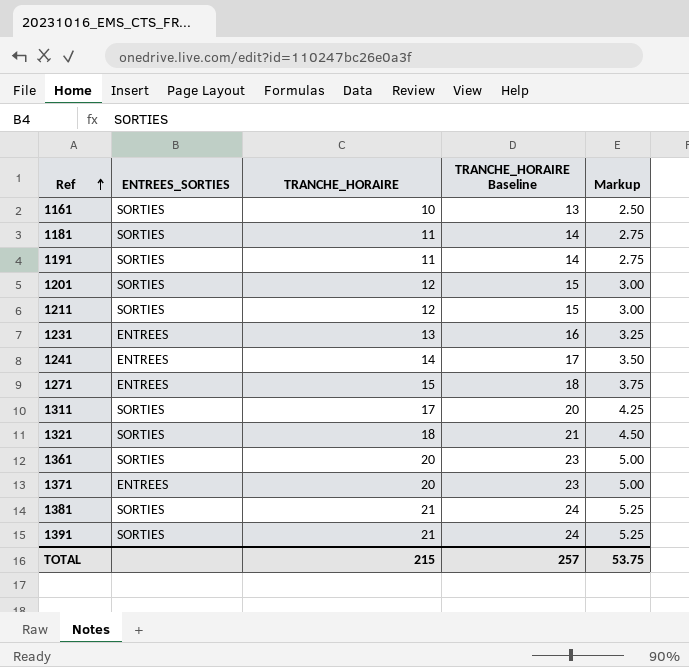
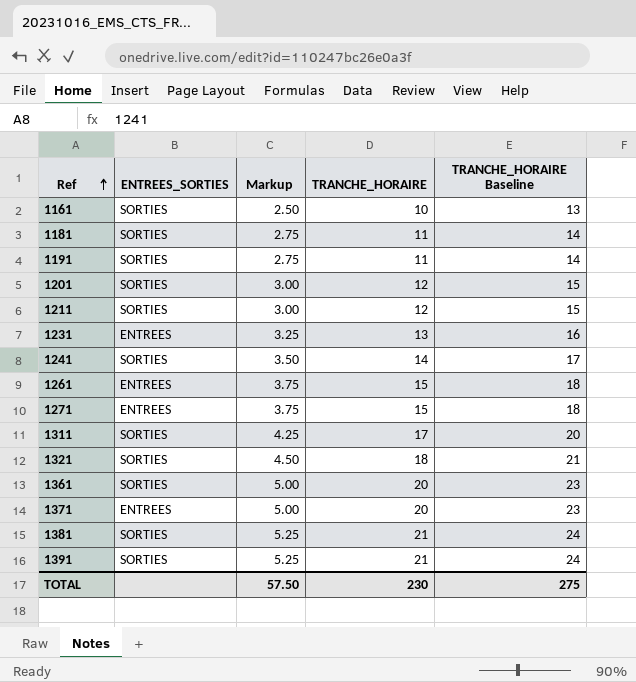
column Markup | position: 5 -> 3
1241 | ENTREES_SORTIES: ENTREES -> SORTIES
row 1261: none -> ENTREES | 3.75 | 15 | 18
TOTAL | Markup: 53.75 -> 57.50
TOTAL | TRANCHE_HORAIRE: 215 -> 230
TOTAL | TRANCHE_HORAIRE Baseline: 257 -> 275

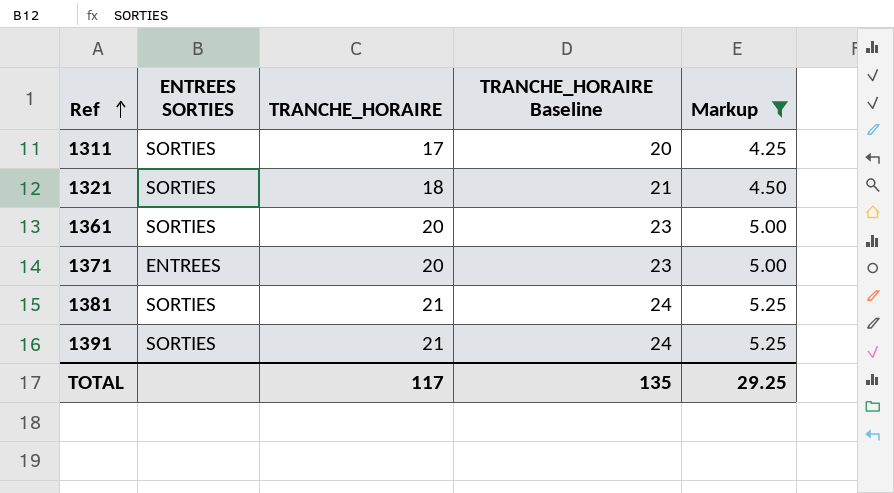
filter: none -> Markup >= 4.25
column name: ENTREES_SORTIES -> ENTREES SORTIES
column Markup | position: 3 -> 5
TOTAL | TRANCHE_HORAIRE: 230 -> 117
TOTAL | TRANCHE_HORAIRE Baseline: 275 -> 135
TOTAL | Markup: 57.50 -> 29.25

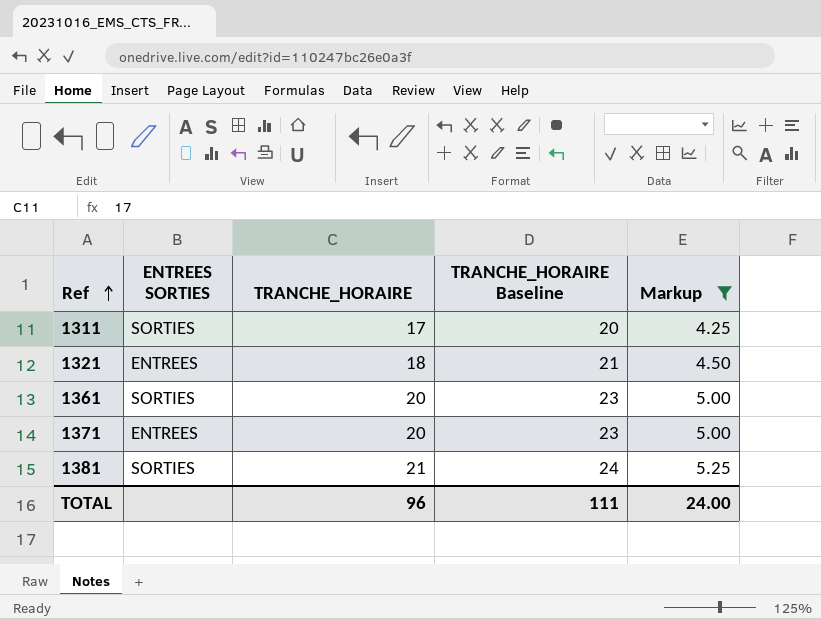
row 1391: SORTIES | 21 | 24 | 5.25 -> none
1321 | ENTREES SORTIES: SORTIES -> ENTREES
TOTAL | TRANCHE_HORAIRE: 117 -> 96
TOTAL | TRANCHE_HORAIRE Baseline: 135 -> 111
TOTAL | Markup: 29.25 -> 24.00

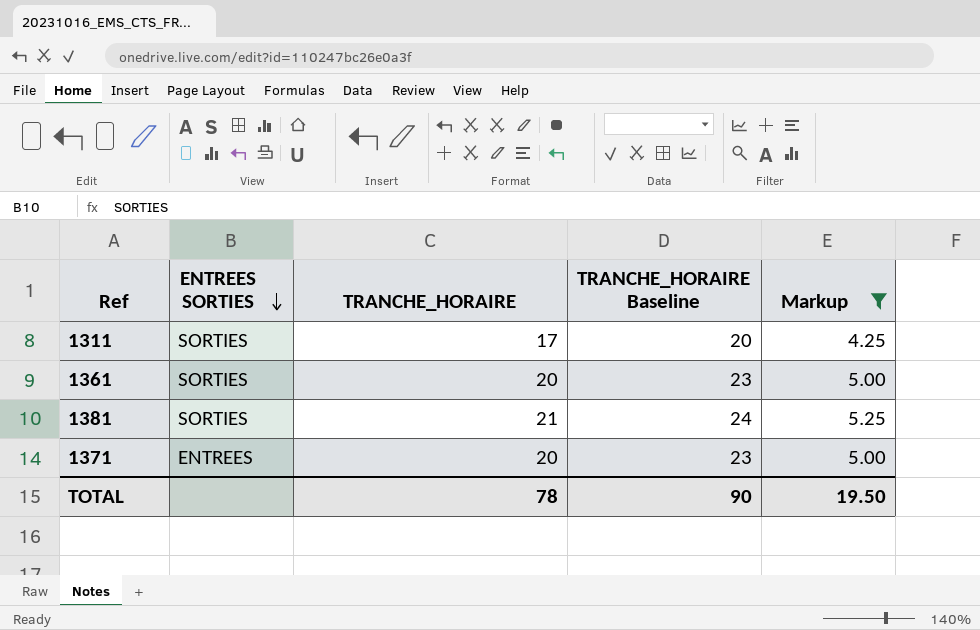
row order: Ref ascending -> ENTREES SORTIES descending
row 1321: ENTREES | 18 | 21 | 4.50 -> none
TOTAL | TRANCHE_HORAIRE: 96 -> 78
TOTAL | TRANCHE_HORAIRE Baseline: 111 -> 90
TOTAL | Markup: 24.00 -> 19.50

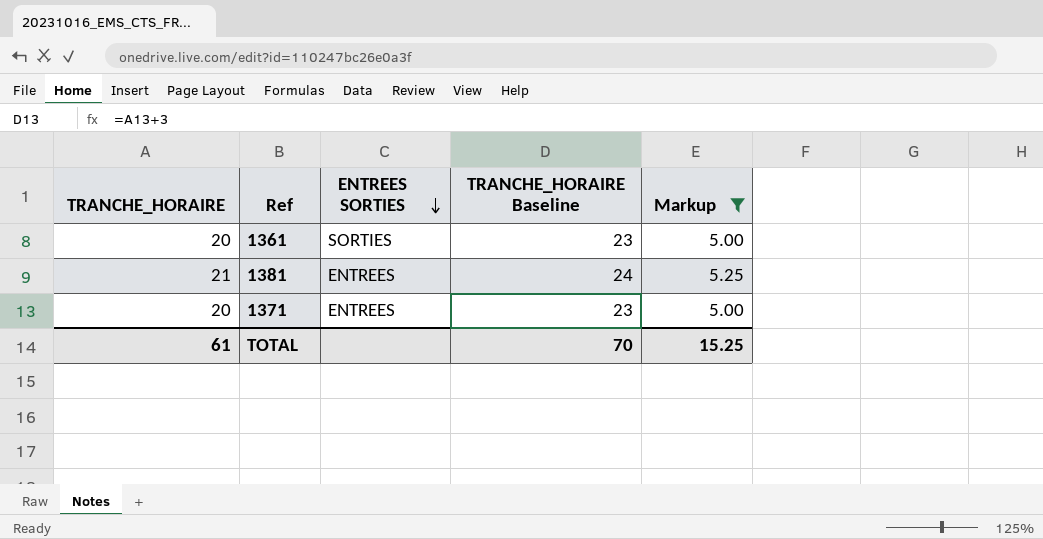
column TRANCHE_HORAIRE | position: 3 -> 1
row 1311: SORTIES | 17 | 20 | 4.25 -> none
1381 | ENTREES SORTIES: SORTIES -> ENTREES
TOTAL | TRANCHE_HORAIRE: 78 -> 61
TOTAL | TRANCHE_HORAIRE Baseline: 90 -> 70
TOTAL | Markup: 19.50 -> 15.25

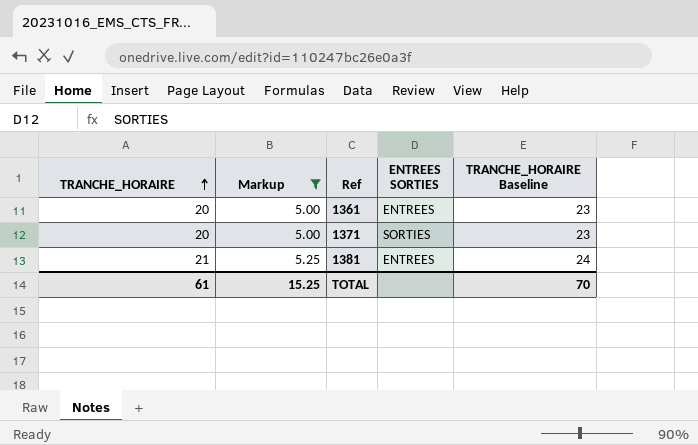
row order: ENTREES SORTIES descending -> TRANCHE_HORAIRE ascending
column Markup | position: 5 -> 2
1361 | ENTREES SORTIES: SORTIES -> ENTREES
1371 | ENTREES SORTIES: ENTREES -> SORTIES

